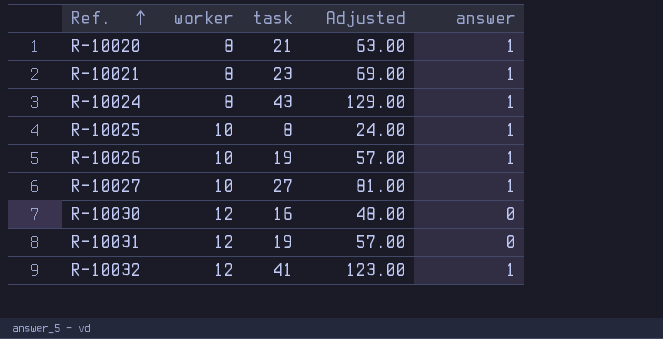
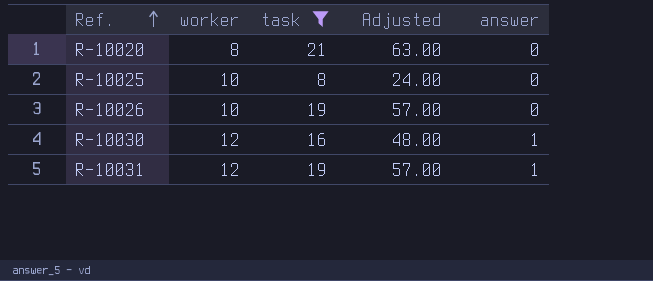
filter: none -> task <= 21
R-10020 | answer: 1 -> 0
R-10025 | answer: 1 -> 0
R-10026 | answer: 1 -> 0
R-10030 | answer: 0 -> 1
R-10031 | answer: 0 -> 1

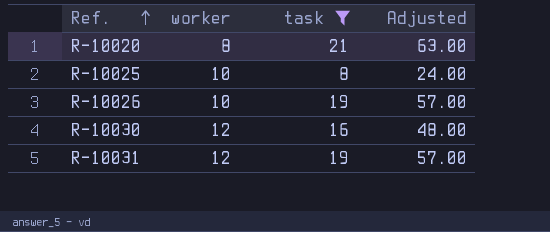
column answer | position: 5 -> none

